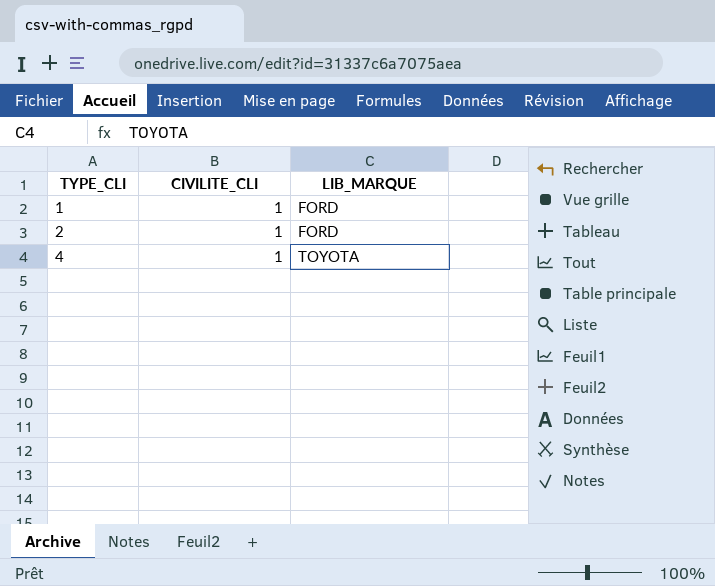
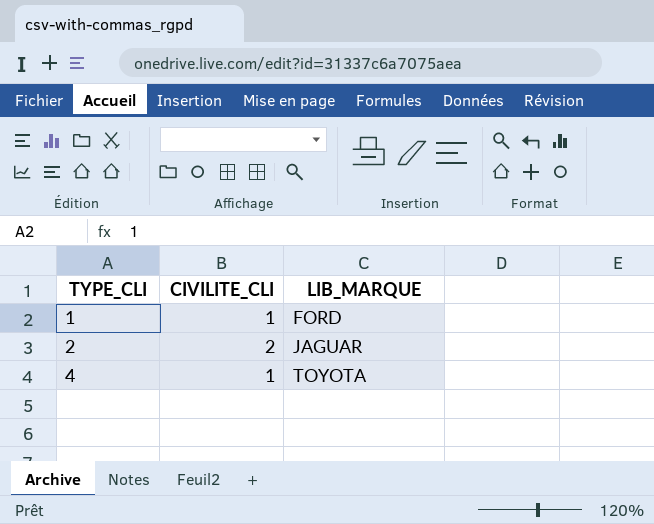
2 | CIVILITE_CLI: 1 -> 2
2 | LIB_MARQUE: FORD -> JAGUAR

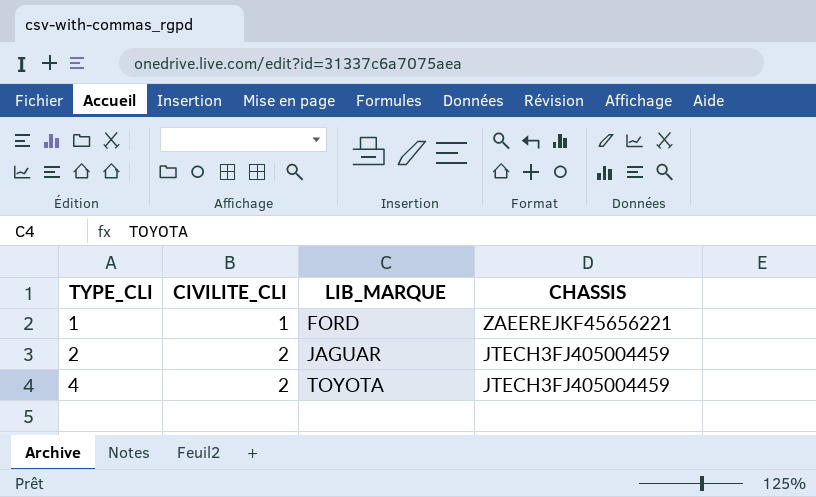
column CHASSIS | position: none -> 4
4 | CIVILITE_CLI: 1 -> 2

